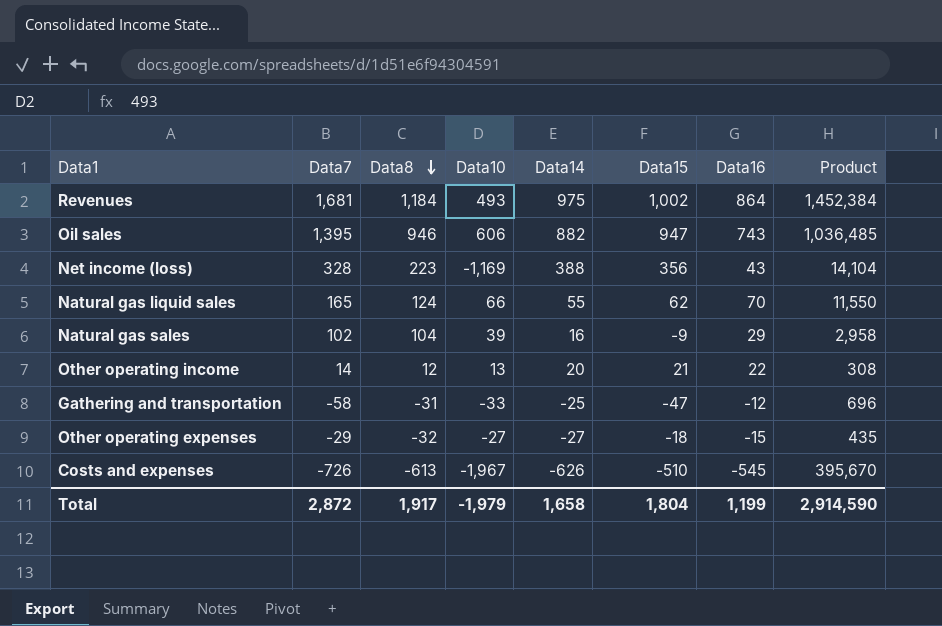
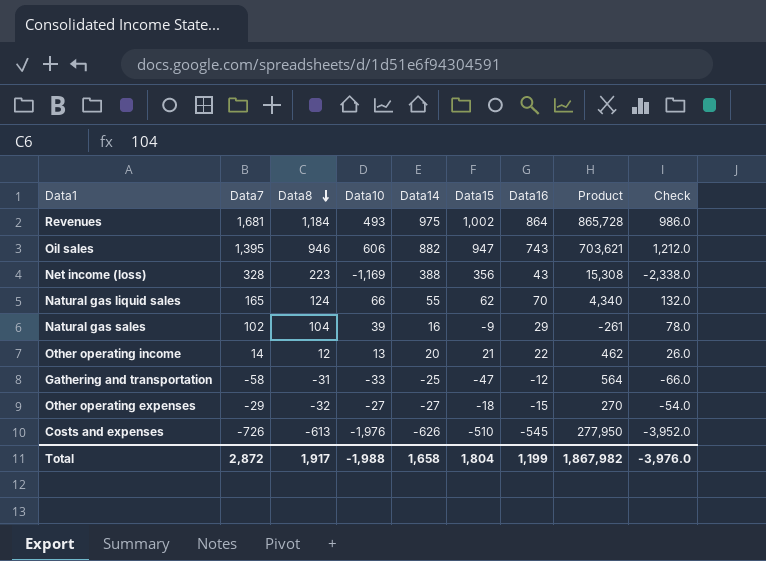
column Product | formula: [Data7] * [Data16] -> [Data15] * [Data16]
column Check | formula: none -> [Data10] * 2
Costs and expenses | Data10: -1,967 -> -1,976
Total | Data10: -1,979 -> -1,988
Total | Product: 2,914,590 -> 1,867,982

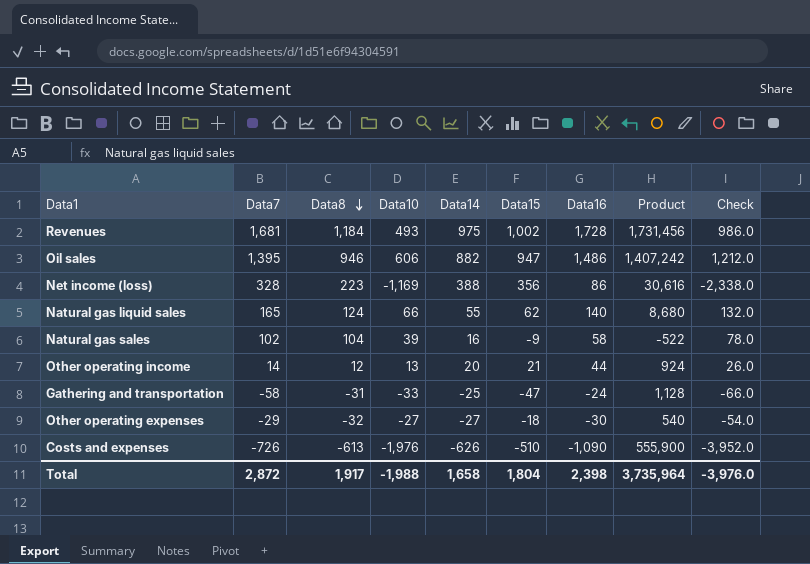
Revenues | Data16: 864 -> 1,728
Revenues | Product: 865,728 -> 1,731,456
Oil sales | Data16: 743 -> 1,486
Oil sales | Product: 703,621 -> 1,407,242
Net income (loss) | Data16: 43 -> 86
Net income (loss) | Product: 15,308 -> 30,616
Natural gas liquid sales | Data16: 70 -> 140
Natural gas liquid sales | Product: 4,340 -> 8,680
Natural gas sales | Data16: 29 -> 58
Natural gas sales | Product: -261 -> -522
Other operating income | Data16: 22 -> 44
Other operating income | Product: 462 -> 924
Gathering and transportation | Data16: -12 -> -24
Gathering and transportation | Product: 564 -> 1,128
Other operating expenses | Data16: -15 -> -30
Other operating expenses | Product: 270 -> 540
Costs and expenses | Data16: -545 -> -1,090
Costs and expenses | Product: 277,950 -> 555,900
Total | Data16: 1,199 -> 2,398
Total | Product: 1,867,982 -> 3,735,964

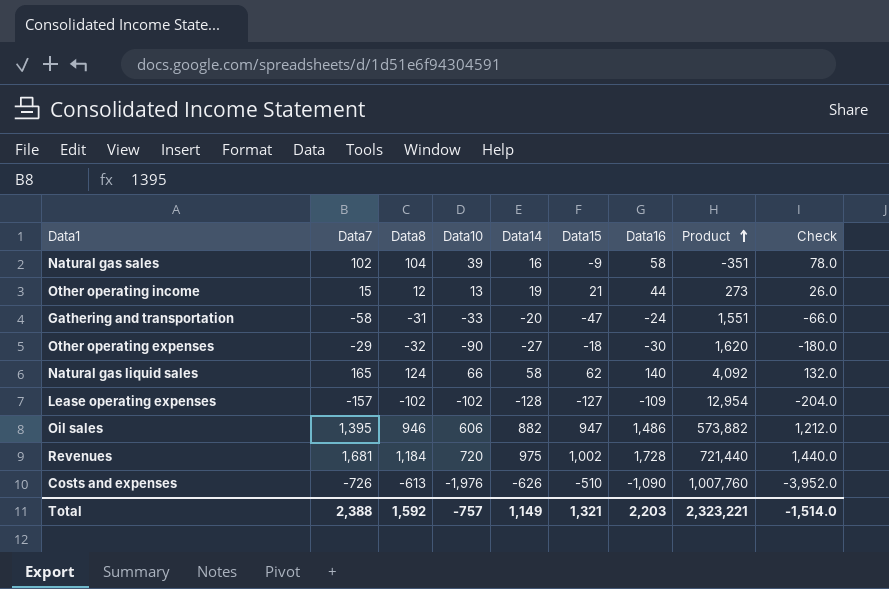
row order: Data8 descending -> Product ascending
column Product | formula: [Data15] * [Data16] -> [Data10] * [Data15]
row Net income (loss): 328 | 223 | -1,169 | 388 | 356 | 86 | 30,616 | -2,338.0 -> none
Other operating income | Data7: 14 -> 15
Other operating income | Data14: 20 -> 19
Gathering and transportation | Data14: -25 -> -20
Other operating expenses | Data10: -27 -> -90
Other operating expenses | Check: -54.0 -> -180.0
Natural gas liquid sales | Data14: 55 -> 58
row Lease operating expenses: none -> -157 | -102 | -102 | -128 | -127 | -109 | 12,954 | -204.0
Revenues | Data10: 493 -> 720
Revenues | Check: 986.0 -> 1,440.0
Total | Data7: 2,872 -> 2,388
Total | Data8: 1,917 -> 1,592
Total | Data10: -1,988 -> -757
Total | Data14: 1,658 -> 1,149
Total | Data15: 1,804 -> 1,321
Total | Data16: 2,398 -> 2,203
Total | Product: 3,735,964 -> 2,323,221
Total | Check: -3,976.0 -> -1,514.0

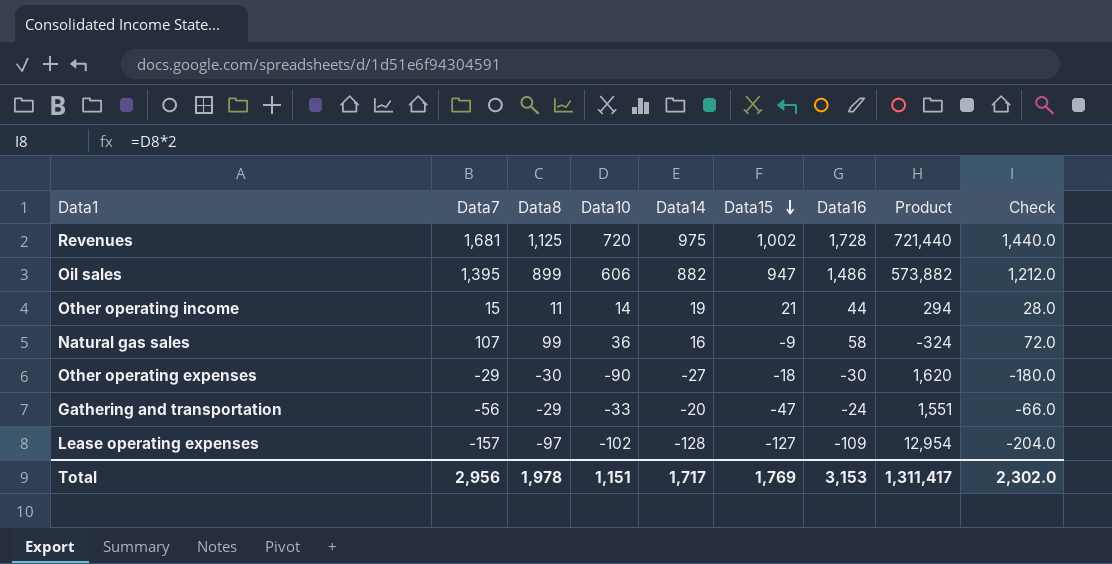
row order: Product ascending -> Data15 descending
row Natural gas liquid sales: 165 | 124 | 66 | 58 | 62 | 140 | 4,092 | 132.0 -> none
row Costs and expenses: -726 | -613 | -1,976 | -626 | -510 | -1,090 | 1,007,760 | -3,952.0 -> none
Revenues | Data8: 1,184 -> 1,125
Oil sales | Data8: 946 -> 899
Other operating income | Data8: 12 -> 11
Other operating income | Data10: 13 -> 14
Other operating income | Product: 273 -> 294
Other operating income | Check: 26.0 -> 28.0
Natural gas sales | Data7: 102 -> 107
Natural gas sales | Data8: 104 -> 99
Natural gas sales | Data10: 39 -> 36
Natural gas sales | Product: -351 -> -324
Natural gas sales | Check: 78.0 -> 72.0
Other operating expenses | Data8: -32 -> -30
Gathering and transportation | Data7: -58 -> -56
Gathering and transportation | Data8: -31 -> -29
Lease operating expenses | Data8: -102 -> -97
Total | Data7: 2,388 -> 2,956
Total | Data8: 1,592 -> 1,978
Total | Data10: -757 -> 1,151
Total | Data14: 1,149 -> 1,717
Total | Data15: 1,321 -> 1,769
Total | Data16: 2,203 -> 3,153
Total | Product: 2,323,221 -> 1,311,417
Total | Check: -1,514.0 -> 2,302.0

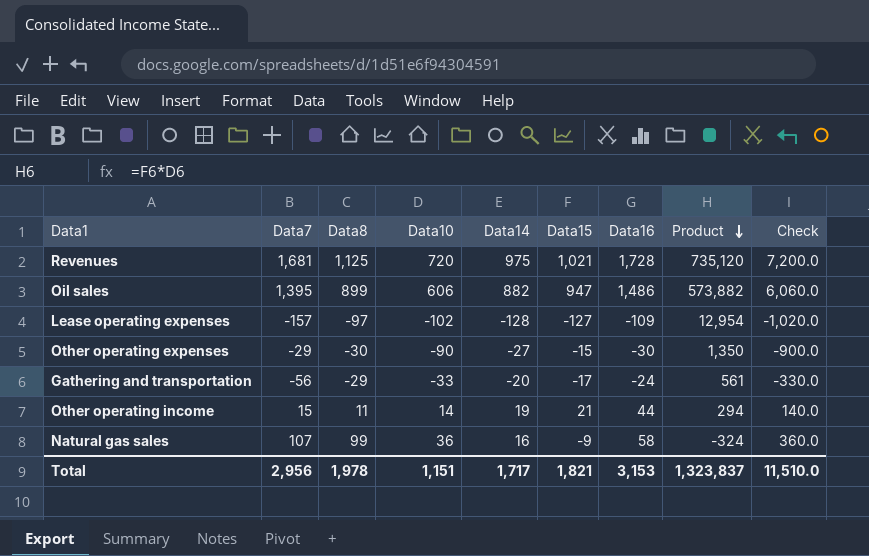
row order: Data15 descending -> Product descending
column Check | formula: [Data10] * 2 -> [Data10] * 10
Revenues | Data15: 1,002 -> 1,021
Revenues | Product: 721,440 -> 735,120
Other operating expenses | Data15: -18 -> -15
Other operating expenses | Product: 1,620 -> 1,350
Gathering and transportation | Data15: -47 -> -17
Gathering and transportation | Product: 1,551 -> 561
Total | Data15: 1,769 -> 1,821
Total | Product: 1,311,417 -> 1,323,837
Total | Check: 2,302.0 -> 11,510.0

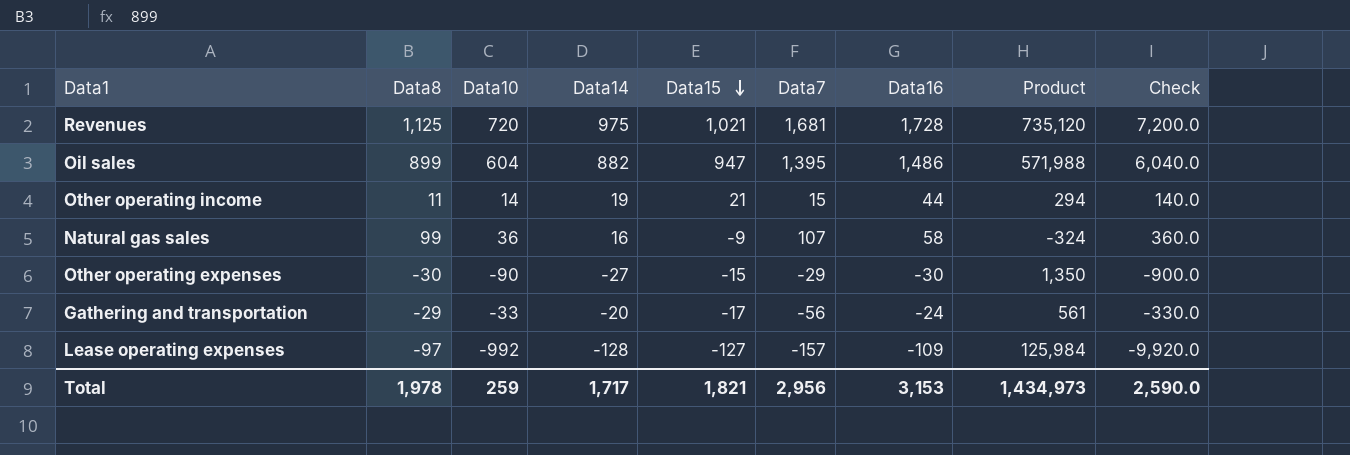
row order: Product descending -> Data15 descending
column Data7 | position: 2 -> 6
Oil sales | Data10: 606 -> 604
Oil sales | Product: 573,882 -> 571,988
Oil sales | Check: 6,060.0 -> 6,040.0
Lease operating expenses | Data10: -102 -> -992
Lease operating expenses | Product: 12,954 -> 125,984
Lease operating expenses | Check: -1,020.0 -> -9,920.0
Total | Data10: 1,151 -> 259
Total | Product: 1,323,837 -> 1,434,973
Total | Check: 11,510.0 -> 2,590.0

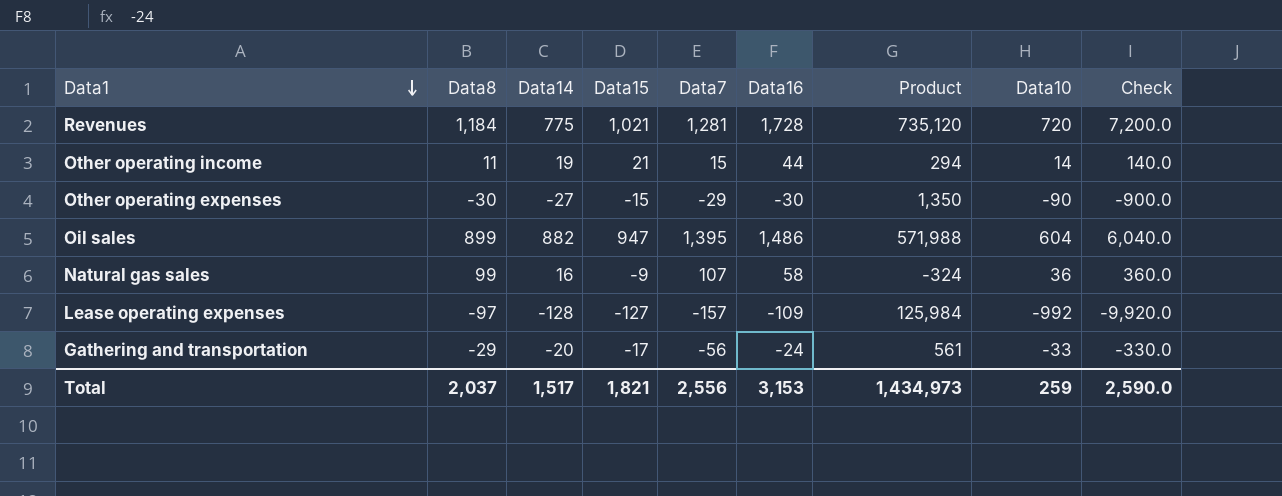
row order: Data15 descending -> Data1 descending
column Data10 | position: 3 -> 8
Revenues | Data8: 1,125 -> 1,184
Revenues | Data14: 975 -> 775
Revenues | Data7: 1,681 -> 1,281
Total | Data8: 1,978 -> 2,037
Total | Data14: 1,717 -> 1,517
Total | Data7: 2,956 -> 2,556

